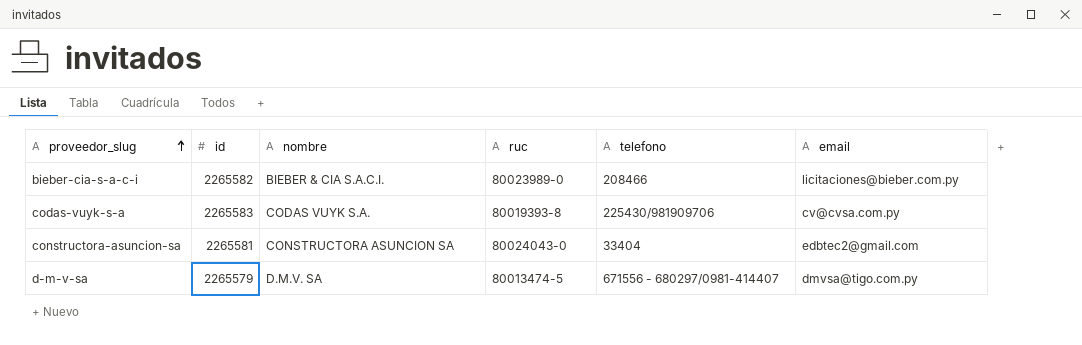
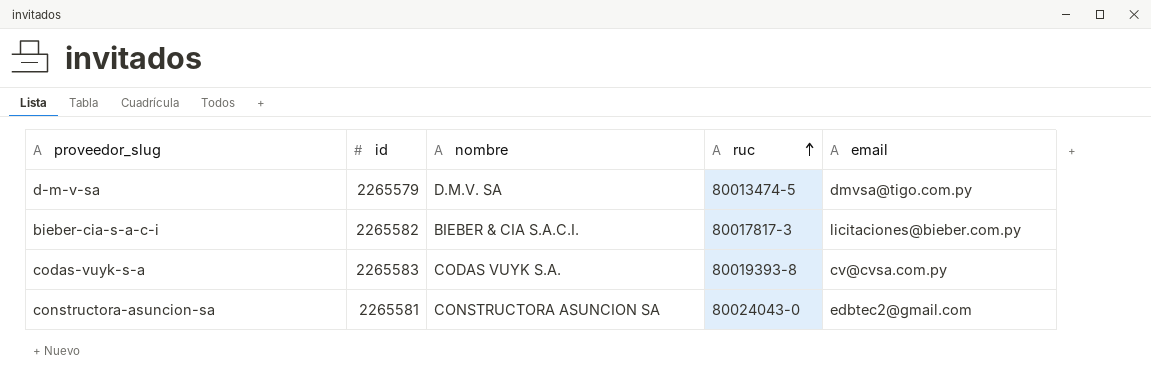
row order: proveedor_slug ascending -> ruc ascending
column telefono | position: 5 -> none
bieber-cia-s-a-c-i | ruc: 80023989-0 -> 80017817-3

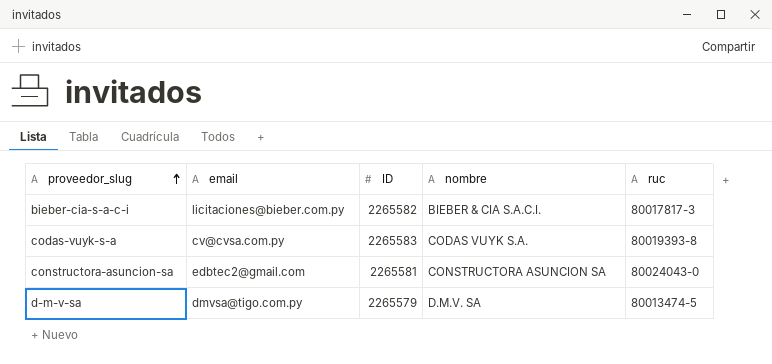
row order: ruc ascending -> proveedor_slug ascending
column email | position: 5 -> 2
column name: id -> ID

